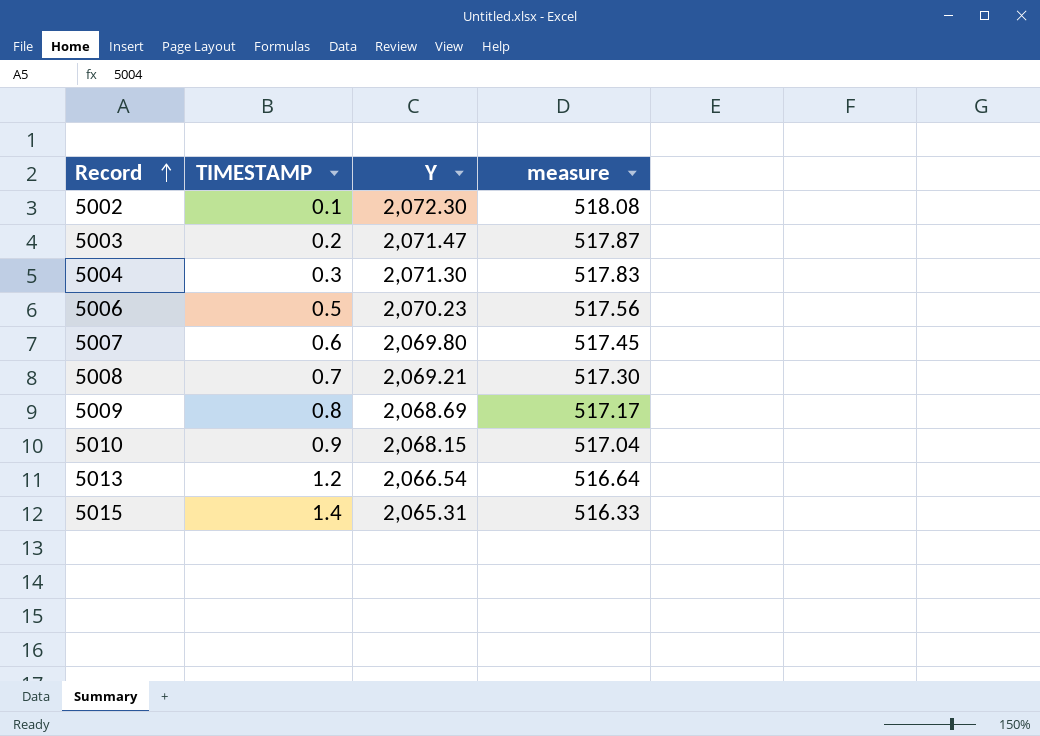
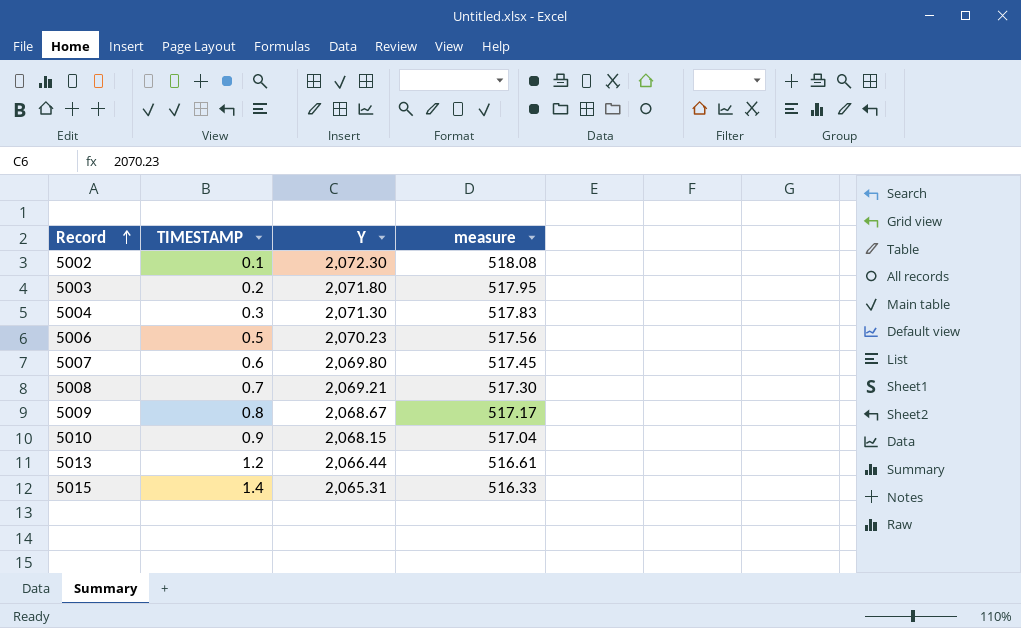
5003 | Y: 2,071.47 -> 2,071.80
5003 | measure: 517.87 -> 517.95
5009 | Y: 2,068.69 -> 2,068.67
5013 | Y: 2,066.54 -> 2,066.44
5013 | measure: 516.64 -> 516.61

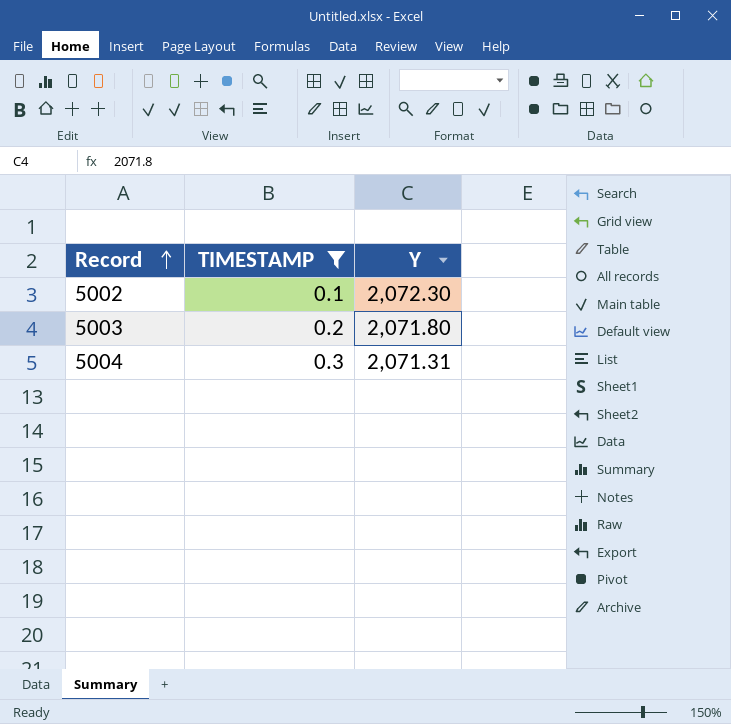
filter: none -> TIMESTAMP <= 0.3
column measure | formula: [Y] * 0.25 -> none
5004 | Y: 2,071.30 -> 2,071.31

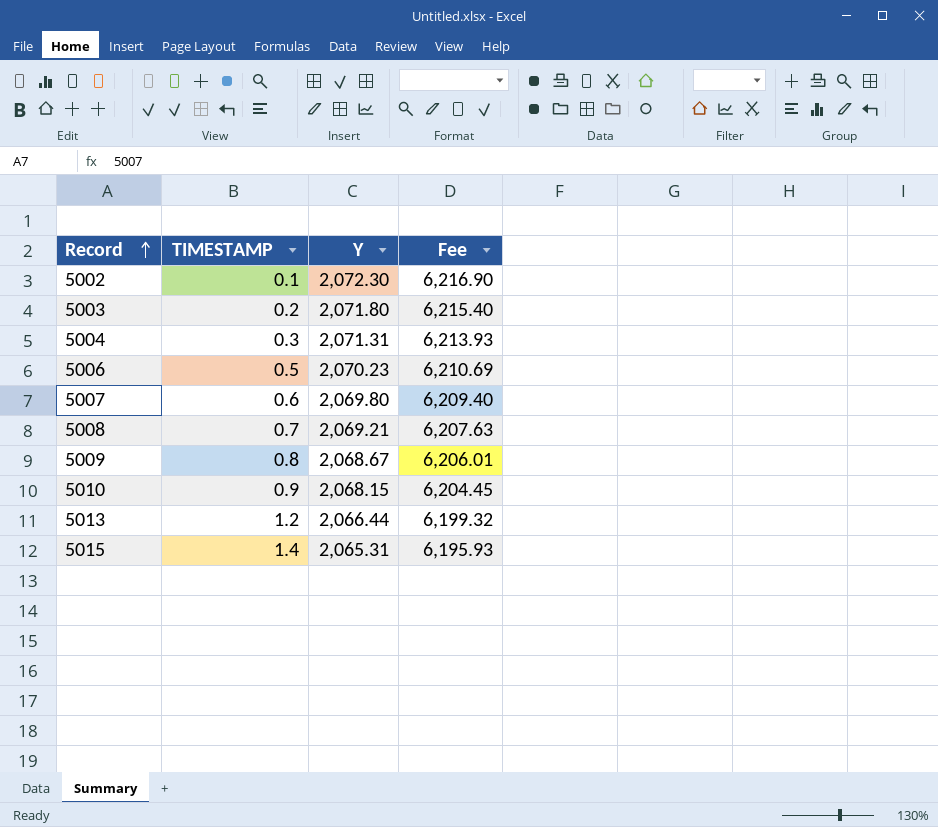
filter: TIMESTAMP <= 0.3 -> none
column Fee | formula: none -> [Y] * 3

